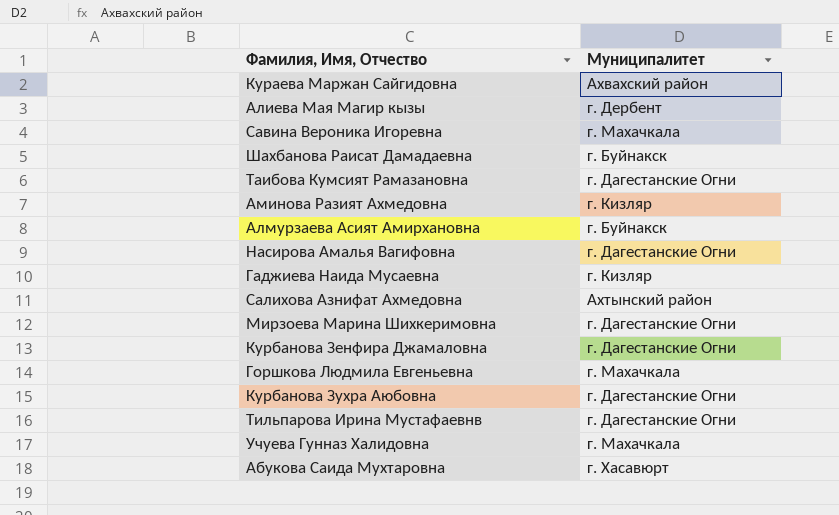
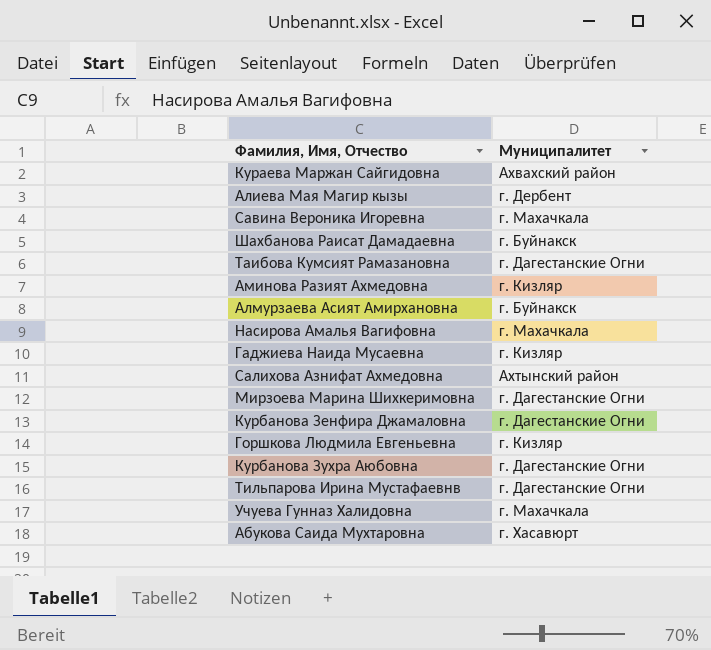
Насирова Амалья Вагифовна | Муниципалитет: г. Дагестанские Огни -> г. Махачкала
Горшкова Людмила Евгеньевна | Муниципалитет: г. Махачкала -> г. Кизляр

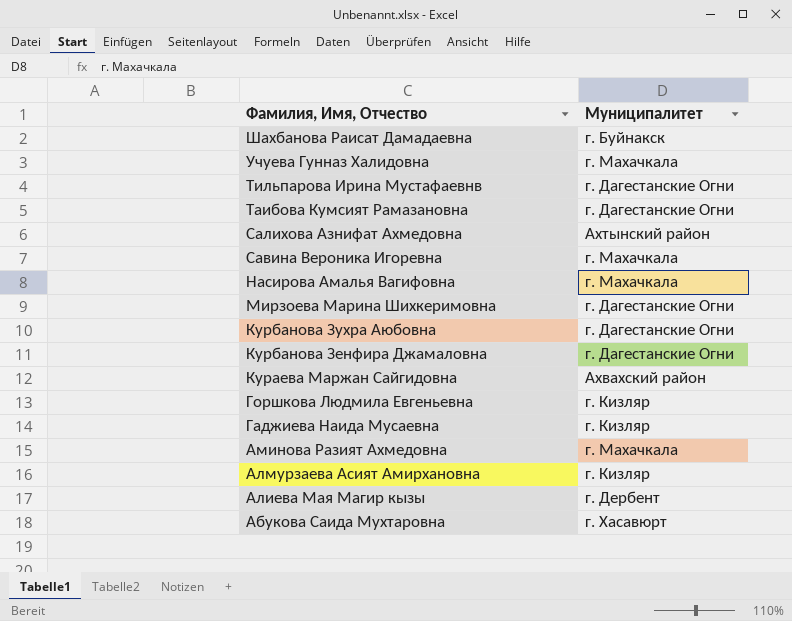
row order: none -> Фамилия, Имя, Отчество descending
Аминова Разият Ахмедовна | Муниципалитет: г. Кизляр -> г. Махачкала
Алмурзаева Асият Амирхановна | Муниципалитет: г. Буйнакск -> г. Кизляр

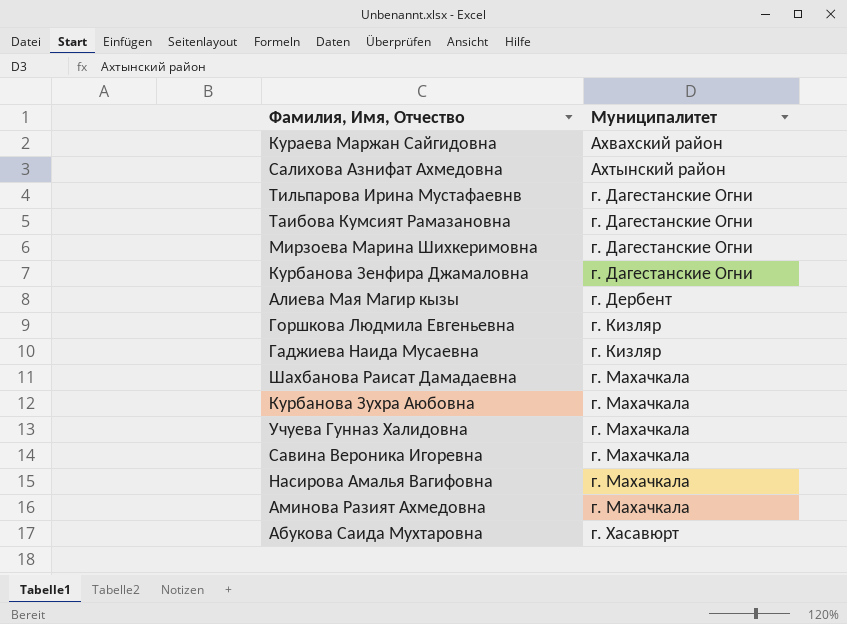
row order: Фамилия, Имя, Отчество descending -> Муниципалитет ascending
row Алмурзаева Асият Амирхановна: г. Кизляр -> none
Шахбанова Раисат Дамадаевна | Муниципалитет: г. Буйнакск -> г. Махачкала
Курбанова Зухра Аюбовна | Муниципалитет: г. Дагестанские Огни -> г. Махачкала

